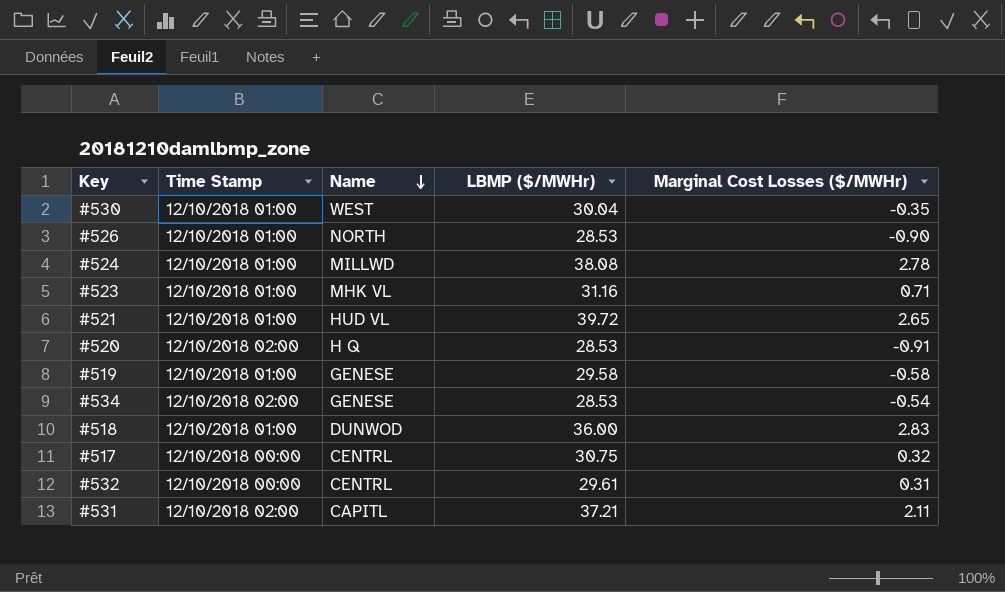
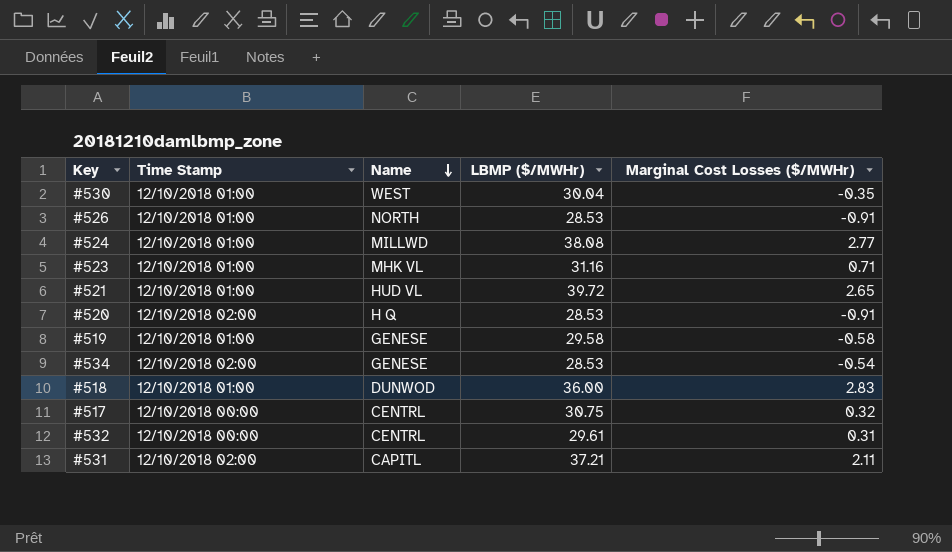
#526 | Marginal Cost Losses ($/MWHr): -0.90 -> -0.91
#524 | Marginal Cost Losses ($/MWHr): 2.78 -> 2.77

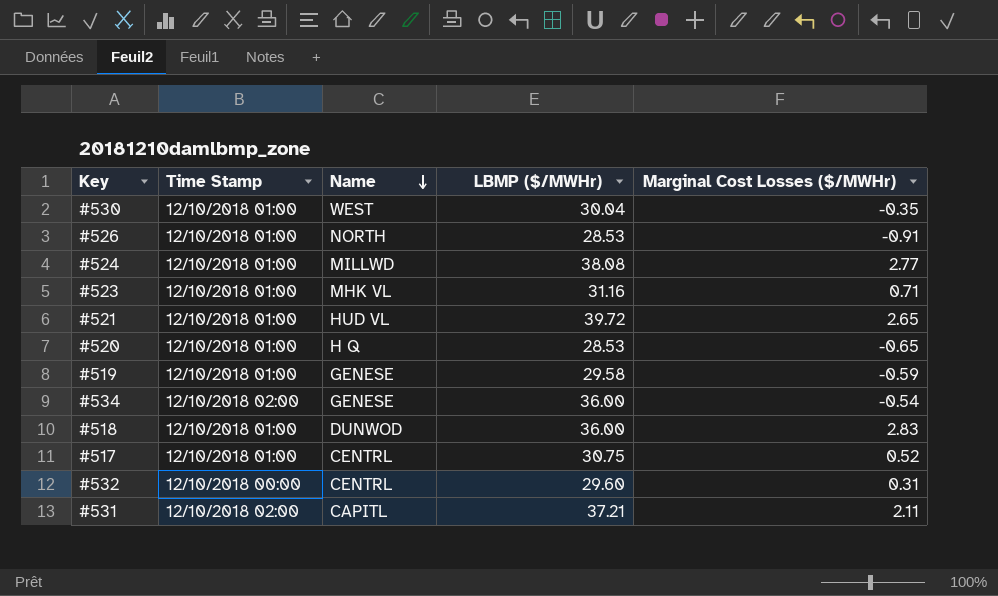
#520 | Time Stamp: 12/10/2018 02:00 -> 12/10/2018 01:00
#520 | Marginal Cost Losses ($/MWHr): -0.91 -> -0.65
#519 | Marginal Cost Losses ($/MWHr): -0.58 -> -0.59
#534 | LBMP ($/MWHr): 28.53 -> 36.00
#517 | Time Stamp: 12/10/2018 00:00 -> 12/10/2018 01:00
#517 | Marginal Cost Losses ($/MWHr): 0.32 -> 0.52
#532 | LBMP ($/MWHr): 29.61 -> 29.60

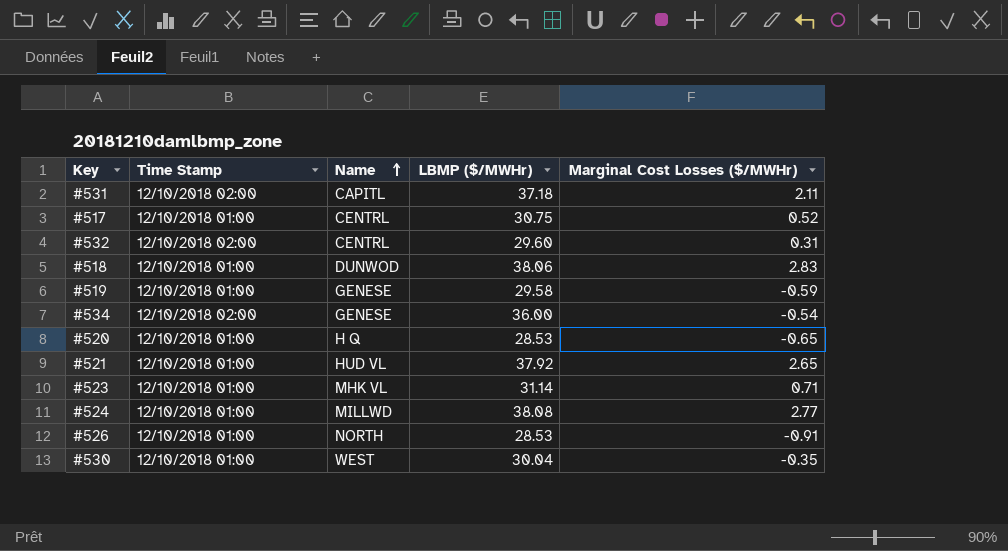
row order: Name descending -> Name ascending
#531 | LBMP ($/MWHr): 37.21 -> 37.18
#532 | Time Stamp: 12/10/2018 00:00 -> 12/10/2018 02:00
#518 | LBMP ($/MWHr): 36.00 -> 38.06
#521 | LBMP ($/MWHr): 39.72 -> 37.92
#523 | LBMP ($/MWHr): 31.16 -> 31.14

